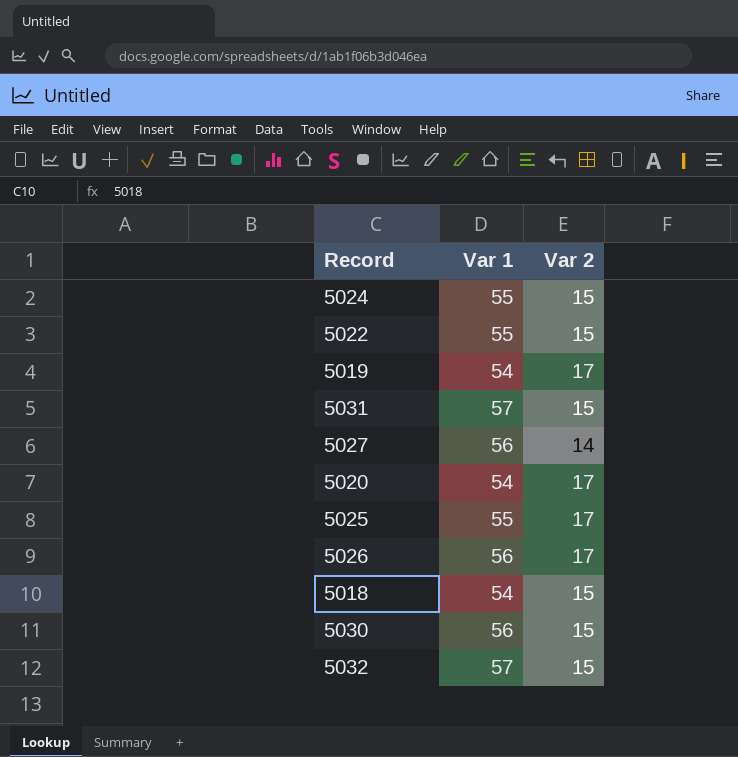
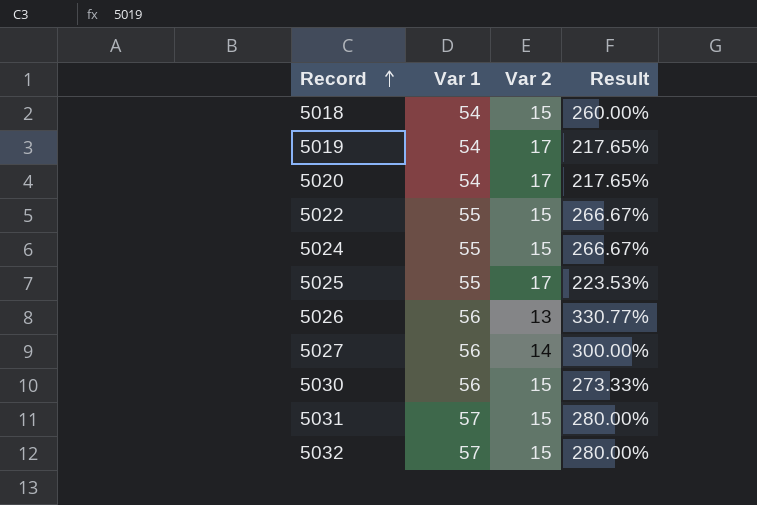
row order: none -> Record ascending
column Result | formula: none -> ([Var 1] - [Var 2]) / [Var 2]
5026 | Var 2: 17 -> 13

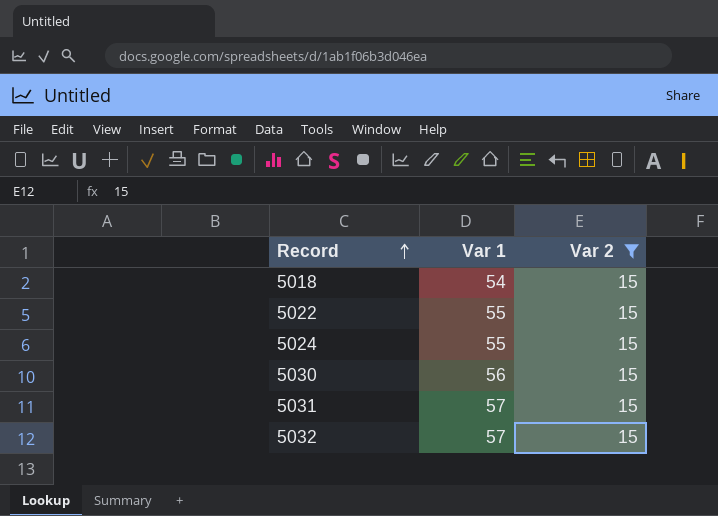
filter: none -> Var 2 = 15
column Result | formula: ([Var 1] - [Var 2]) / [Var 2] -> none

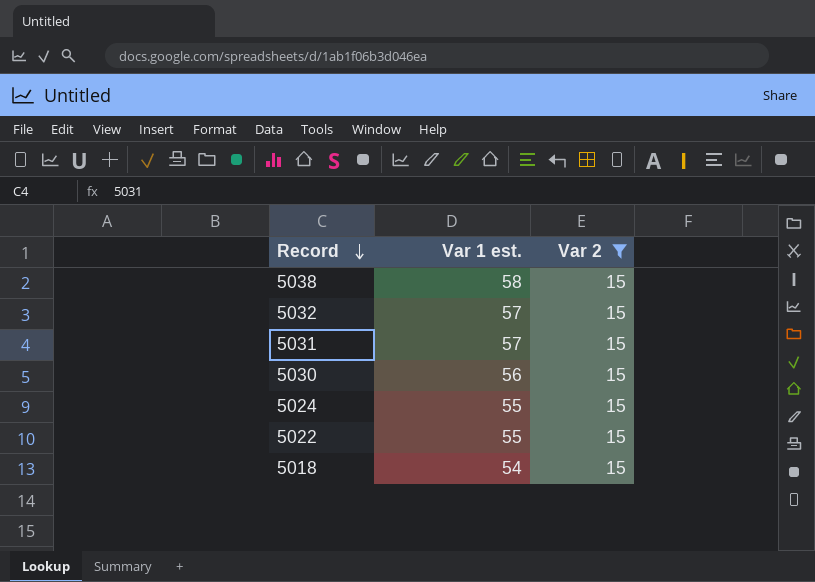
row order: Record ascending -> Record descending
column name: Var 1 -> Var 1 est.
row 5038: none -> 58 | 15

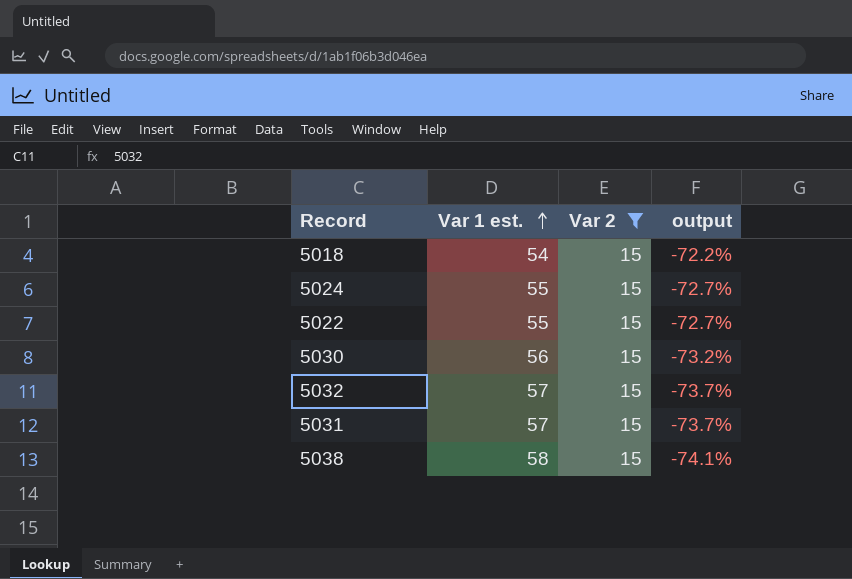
row order: Record descending -> Var 1 est. ascending
column output | formula: none -> ([Var 2] - [Var 1 est.]) / [Var 1 est.]

